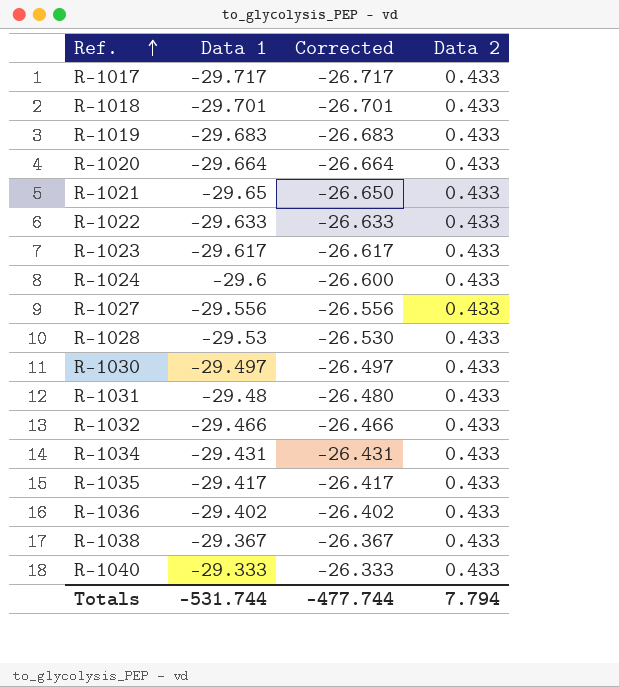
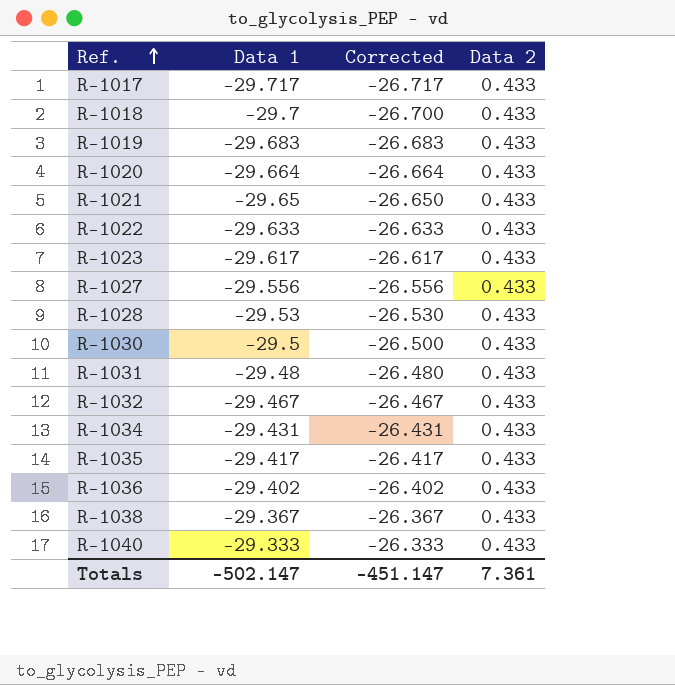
row R-1024: -29.6 | -26.600 | 0.433 -> none
R-1018 | Data 1: -29.701 -> -29.7
R-1018 | Corrected: -26.701 -> -26.700
R-1030 | Data 1: -29.497 -> -29.5
R-1030 | Corrected: -26.497 -> -26.500
R-1032 | Data 1: -29.466 -> -29.467
R-1032 | Corrected: -26.466 -> -26.467
Totals | Data 1: -531.744 -> -502.147
Totals | Corrected: -477.744 -> -451.147
Totals | Data 2: 7.794 -> 7.361

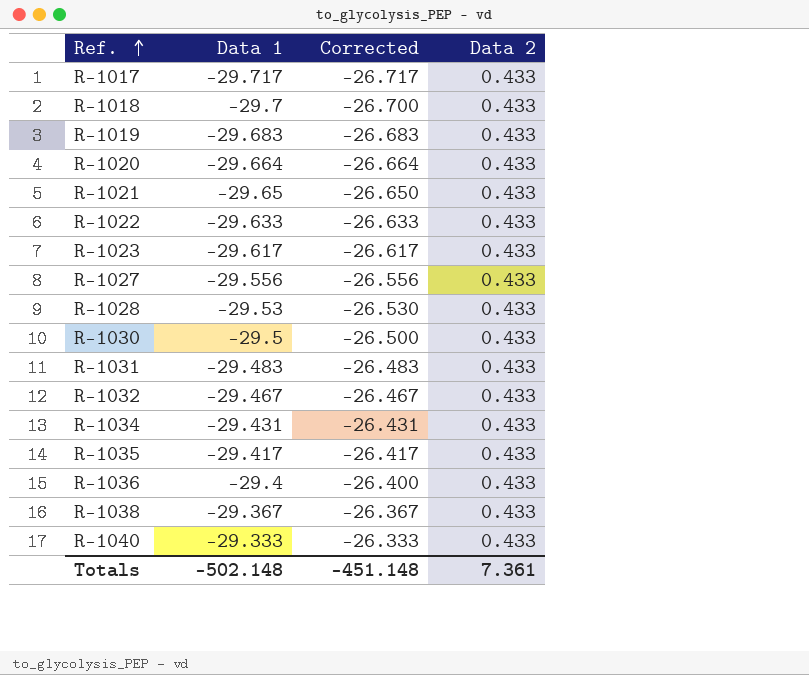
R-1031 | Data 1: -29.48 -> -29.483
R-1031 | Corrected: -26.480 -> -26.483
R-1036 | Data 1: -29.402 -> -29.4
R-1036 | Corrected: -26.402 -> -26.400
Totals | Data 1: -502.147 -> -502.148
Totals | Corrected: -451.147 -> -451.148

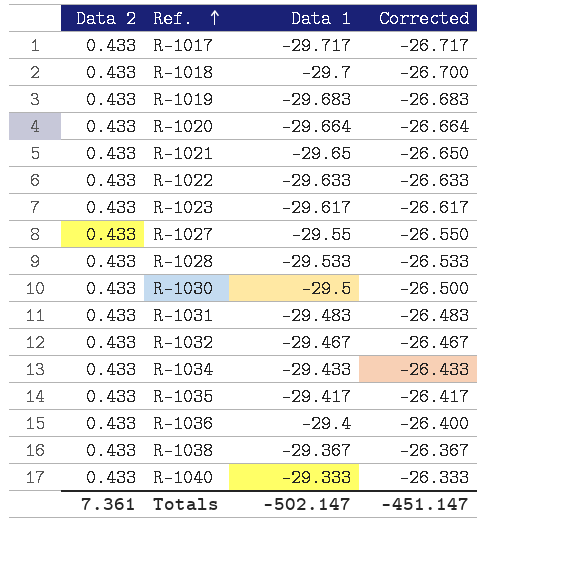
column Data 2 | position: 4 -> 1
R-1027 | Data 1: -29.556 -> -29.55
R-1027 | Corrected: -26.556 -> -26.550
R-1028 | Data 1: -29.53 -> -29.533
R-1028 | Corrected: -26.530 -> -26.533
R-1034 | Data 1: -29.431 -> -29.433
R-1034 | Corrected: -26.431 -> -26.433
Totals | Data 1: -502.148 -> -502.147
Totals | Corrected: -451.148 -> -451.147

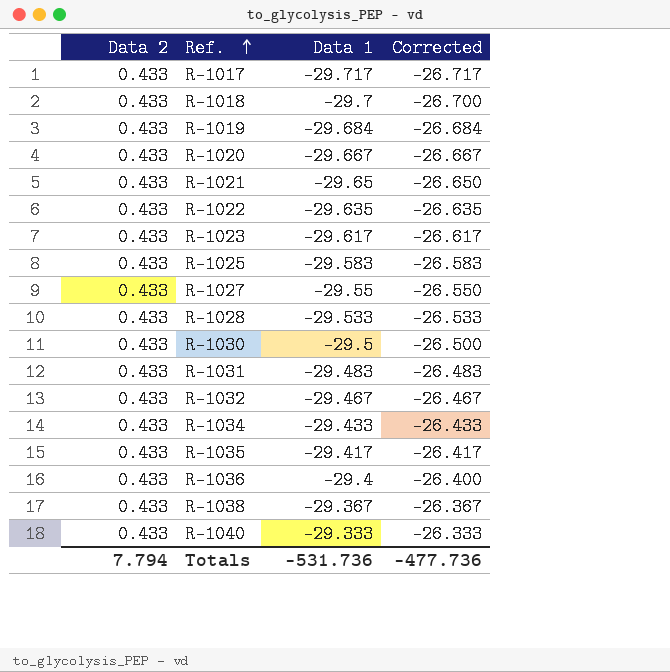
R-1019 | Data 1: -29.683 -> -29.684
R-1019 | Corrected: -26.683 -> -26.684
R-1020 | Data 1: -29.664 -> -29.667
R-1020 | Corrected: -26.664 -> -26.667
R-1022 | Data 1: -29.633 -> -29.635
R-1022 | Corrected: -26.633 -> -26.635
row R-1025: none -> 0.433 | -29.583 | -26.583
Totals | Data 2: 7.361 -> 7.794
Totals | Data 1: -502.147 -> -531.736
Totals | Corrected: -451.147 -> -477.736

